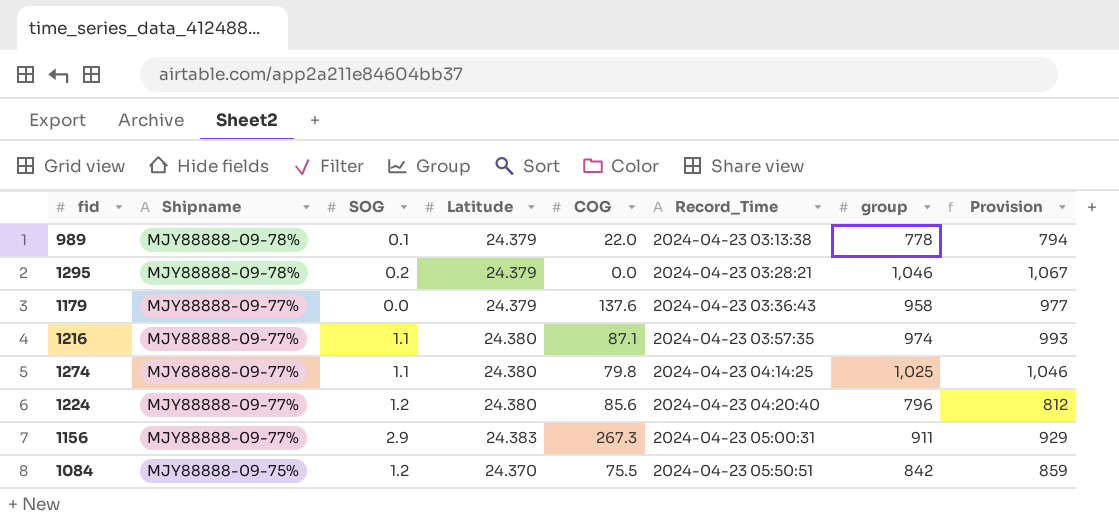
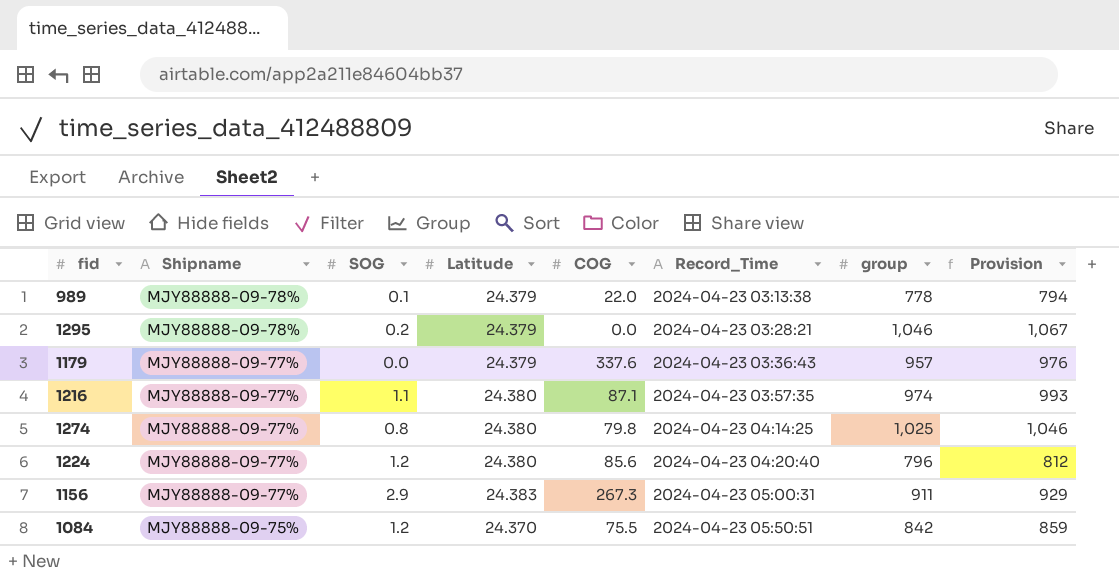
1179 | COG: 137.6 -> 337.6
1179 | group: 958 -> 957
1179 | Provision: 977 -> 976
1274 | SOG: 1.1 -> 0.8

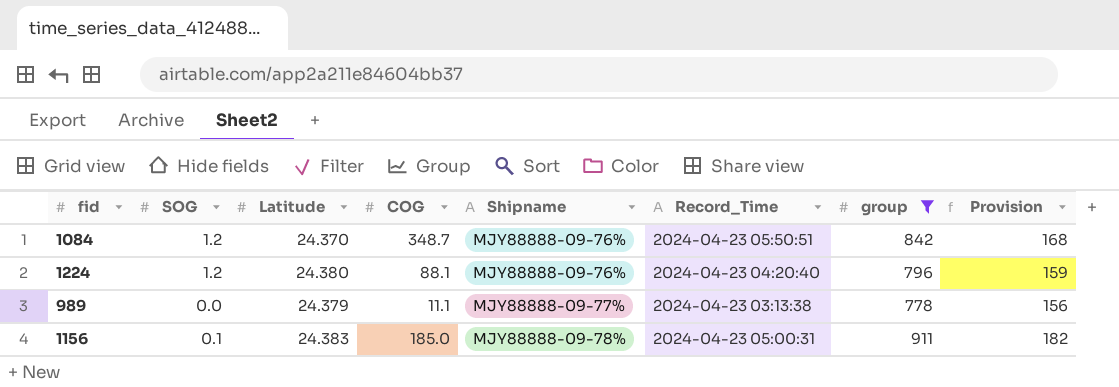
filter: none -> group <= 911
row order: Shipname descending -> Shipname ascending
column Shipname | position: 2 -> 5
column Provision | formula: [group] * 1.02 -> [group] * 0.2
1084 | COG: 75.5 -> 348.7
1084 | Shipname: MJY88888-09-75% -> MJY88888-09-76%
1224 | COG: 85.6 -> 88.1
1224 | Shipname: MJY88888-09-77% -> MJY88888-09-76%
989 | SOG: 0.1 -> 0.0
989 | COG: 22.0 -> 11.1
989 | Shipname: MJY88888-09-78% -> MJY88888-09-77%
1156 | SOG: 2.9 -> 0.1
1156 | COG: 267.3 -> 185.0
1156 | Shipname: MJY88888-09-77% -> MJY88888-09-78%

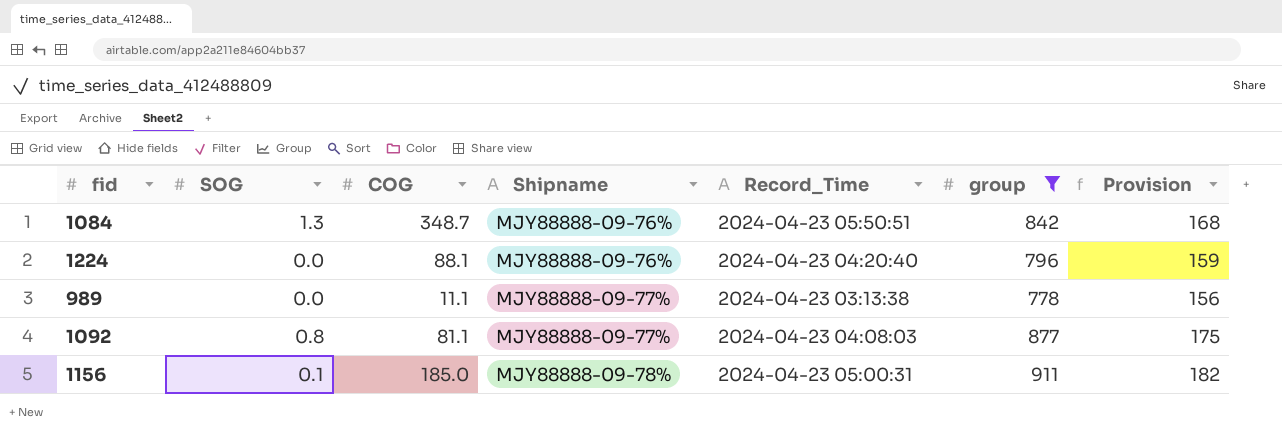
column Latitude | position: 3 -> none
1084 | SOG: 1.2 -> 1.3
1224 | SOG: 1.2 -> 0.0
row 1092: none -> 0.8 | 81.1 | MJY88888-09-77% | 2024-04-23 04:08:03 | 877 | 175

